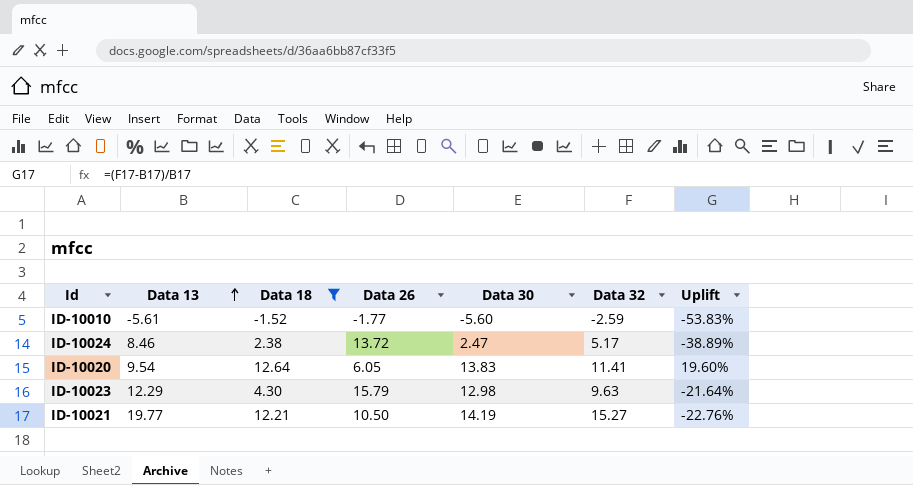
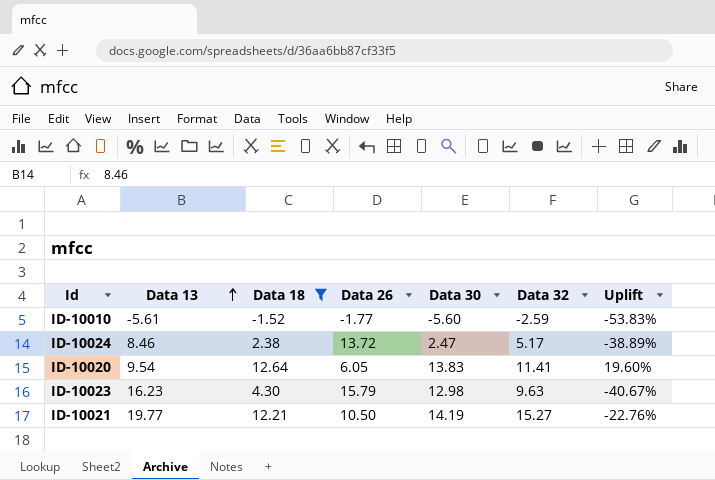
ID-10023 | Data 13: 12.29 -> 16.23
ID-10023 | Uplift: -21.64% -> -40.67%

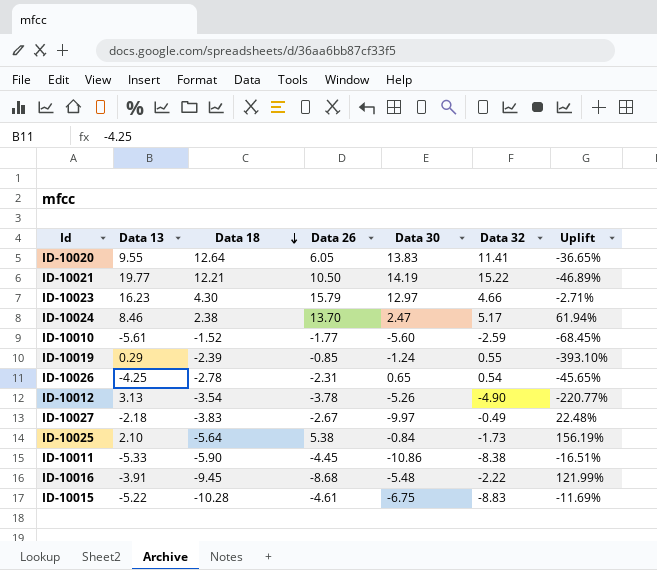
filter: Data 18 >= -1.52 -> none
row order: Data 13 ascending -> Data 18 descending
column Uplift | formula: ([Data 32] - [Data 13]) / [Data 13] -> ([Data 26] - [Data 13]) / [Data 13]
ID-10020 | Data 13: 9.54 -> 9.55
ID-10021 | Data 32: 15.27 -> 15.22
ID-10023 | Data 30: 12.98 -> 12.97
ID-10023 | Data 32: 9.63 -> 4.66
ID-10024 | Data 26: 13.72 -> 13.70

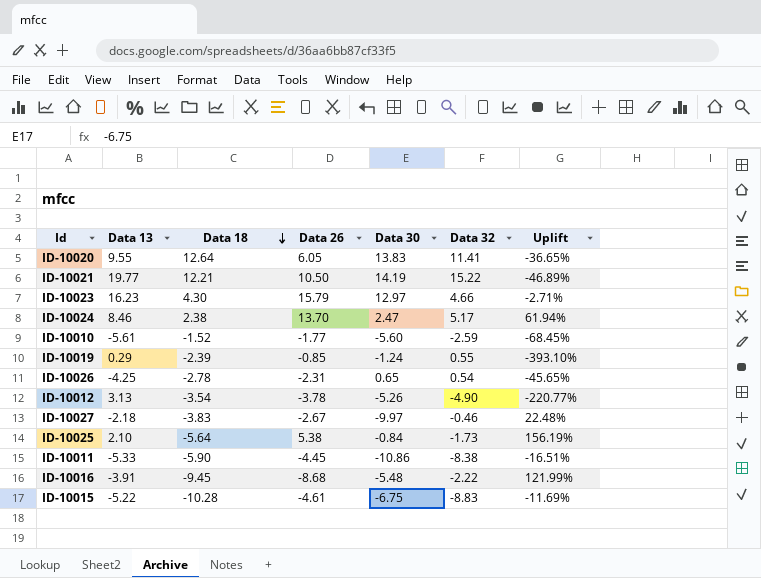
ID-10027 | Data 32: -0.49 -> -0.46

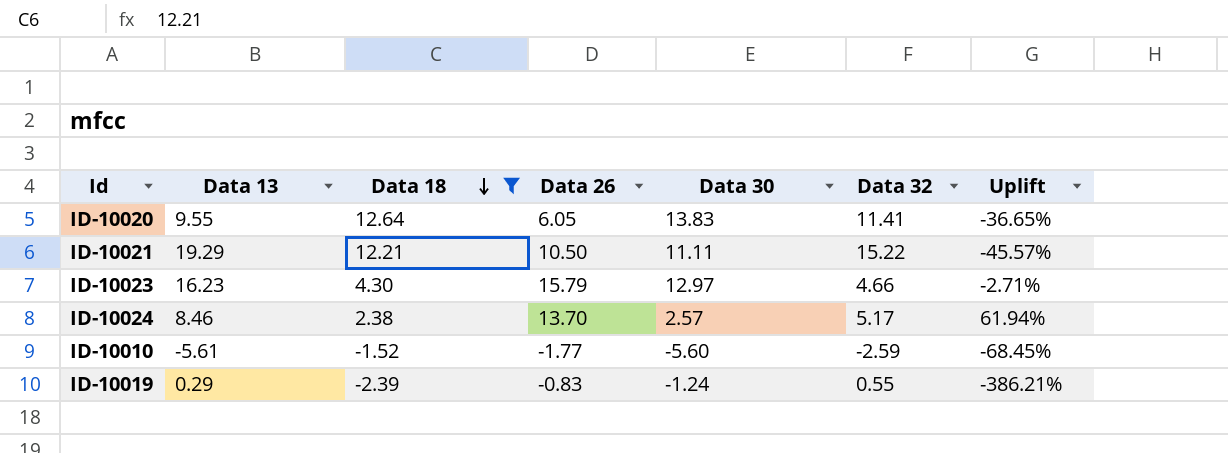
filter: none -> Data 18 >= -2.39
ID-10021 | Data 13: 19.77 -> 19.29
ID-10021 | Data 30: 14.19 -> 11.11
ID-10021 | Uplift: -46.89% -> -45.57%
ID-10024 | Data 30: 2.47 -> 2.57
ID-10019 | Data 26: -0.85 -> -0.83
ID-10019 | Uplift: -393.10% -> -386.21%

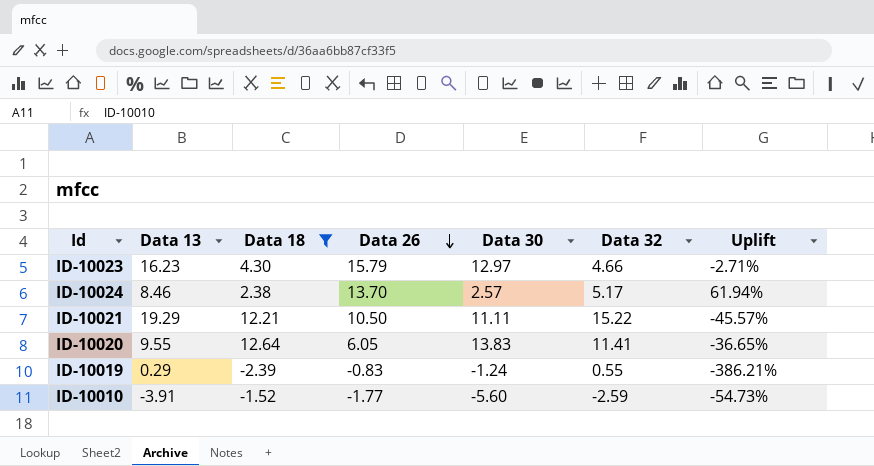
row order: Data 18 descending -> Data 26 descending
ID-10010 | Data 13: -5.61 -> -3.91
ID-10010 | Uplift: -68.45% -> -54.73%

